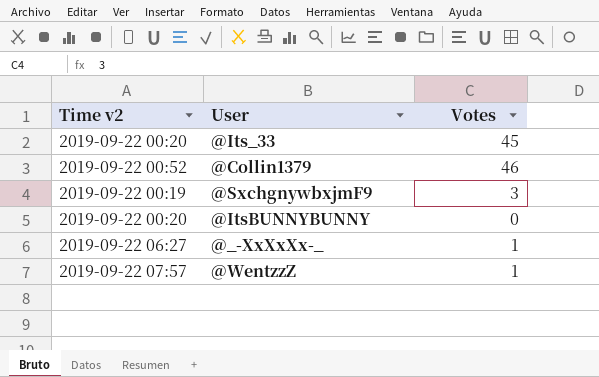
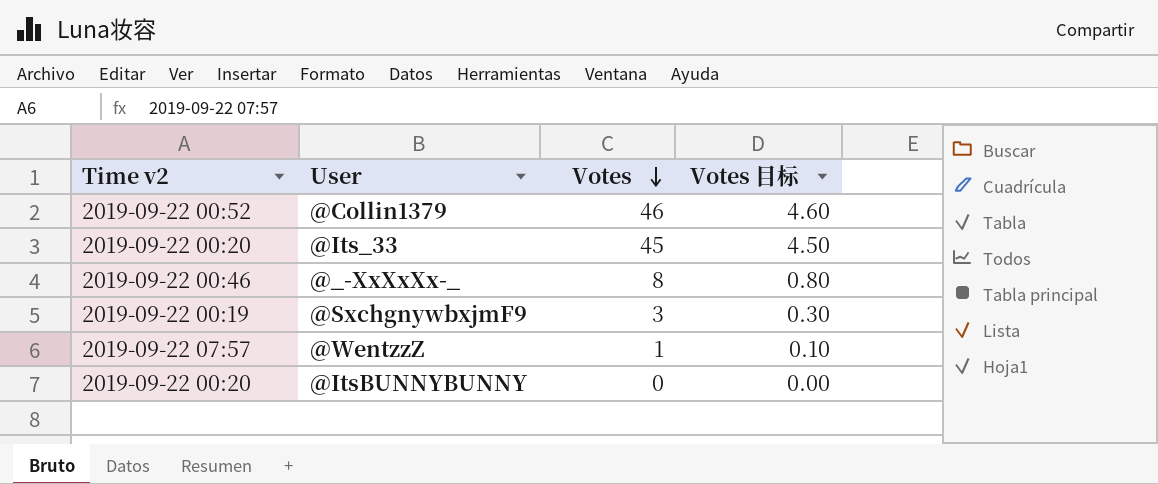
row order: none -> Votes descending
column Votes 目标 | formula: none -> [Votes] * 0.1
@_-XxXxXx-_ | Time v2: 2019-09-22 06:27 -> 2019-09-22 00:46
@_-XxXxXx-_ | Votes: 1 -> 8

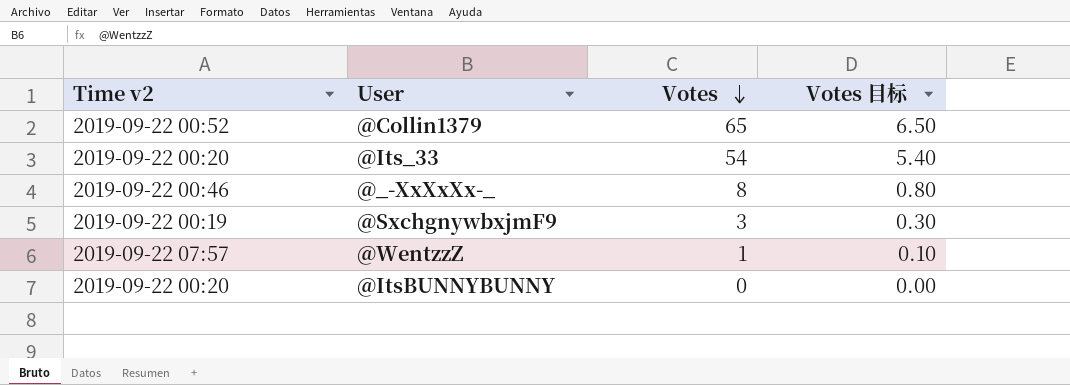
@Collin1379 | Votes: 46 -> 65
@Collin1379 | Votes 目标: 4.60 -> 6.50
@Its_33 | Votes: 45 -> 54
@Its_33 | Votes 目标: 4.50 -> 5.40

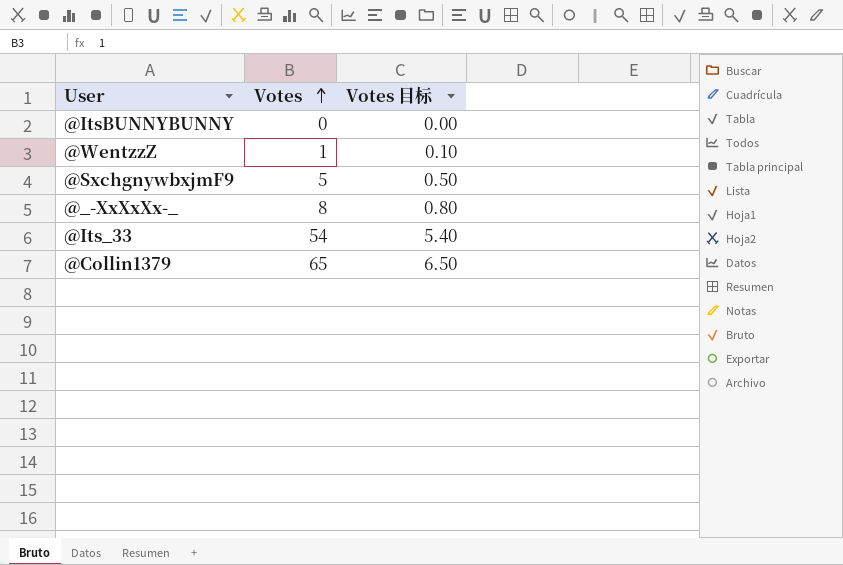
row order: Votes descending -> Votes ascending
column Time v2 | position: 1 -> none
@SxchgnywbxjmF9 | Votes: 3 -> 5
@SxchgnywbxjmF9 | Votes 目标: 0.30 -> 0.50

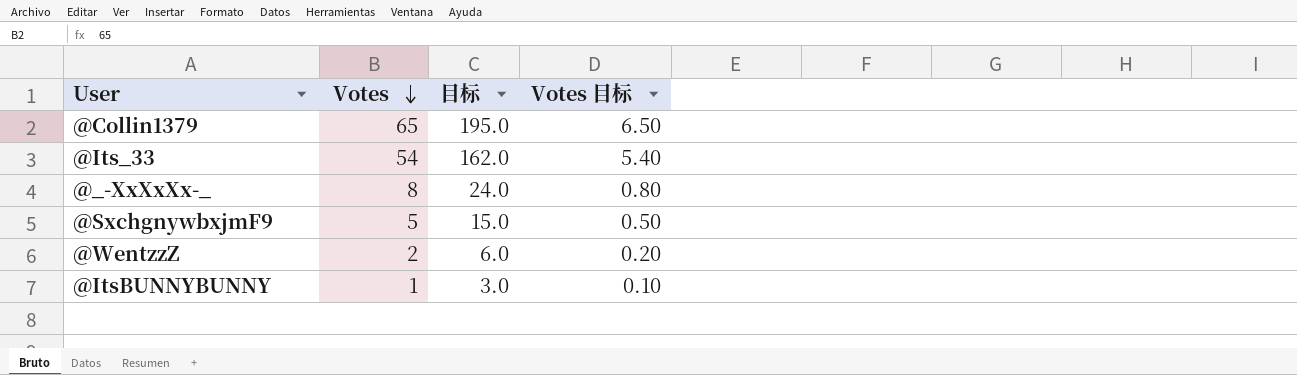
row order: Votes ascending -> Votes descending
column 目标 | formula: none -> [Votes] * 3
@WentzzZ | Votes: 1 -> 2
@WentzzZ | Votes 目标: 0.10 -> 0.20
@ItsBUNNYBUNNY | Votes: 0 -> 1
@ItsBUNNYBUNNY | Votes 目标: 0.00 -> 0.10

